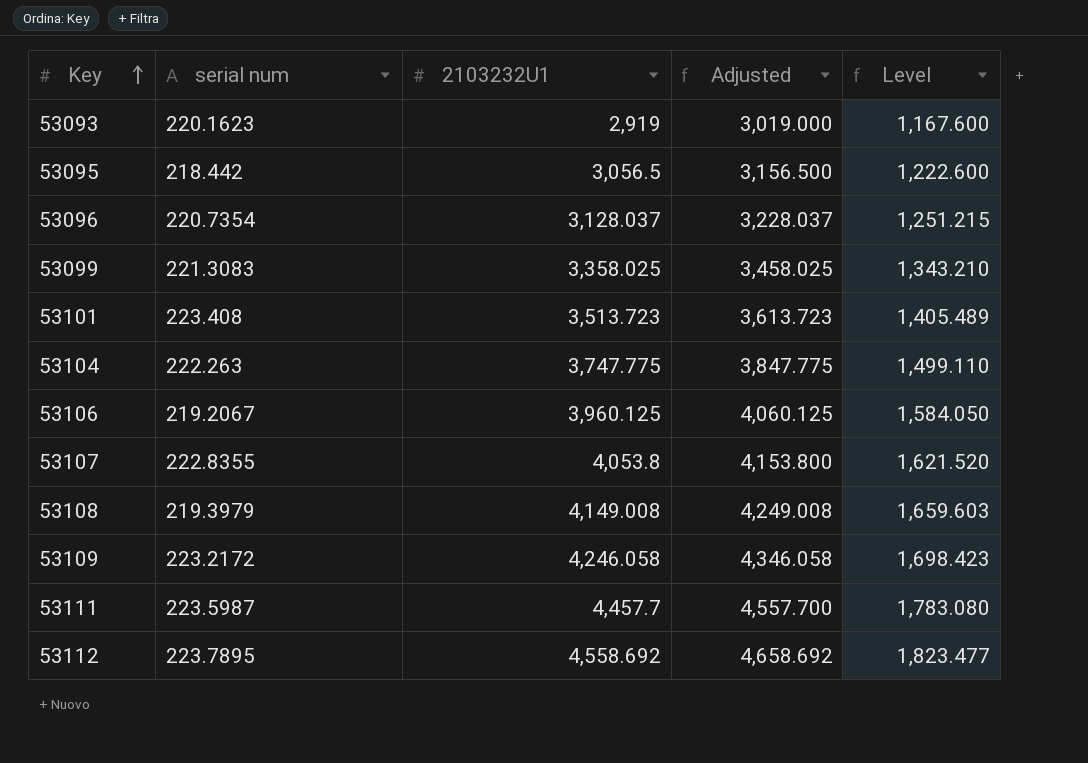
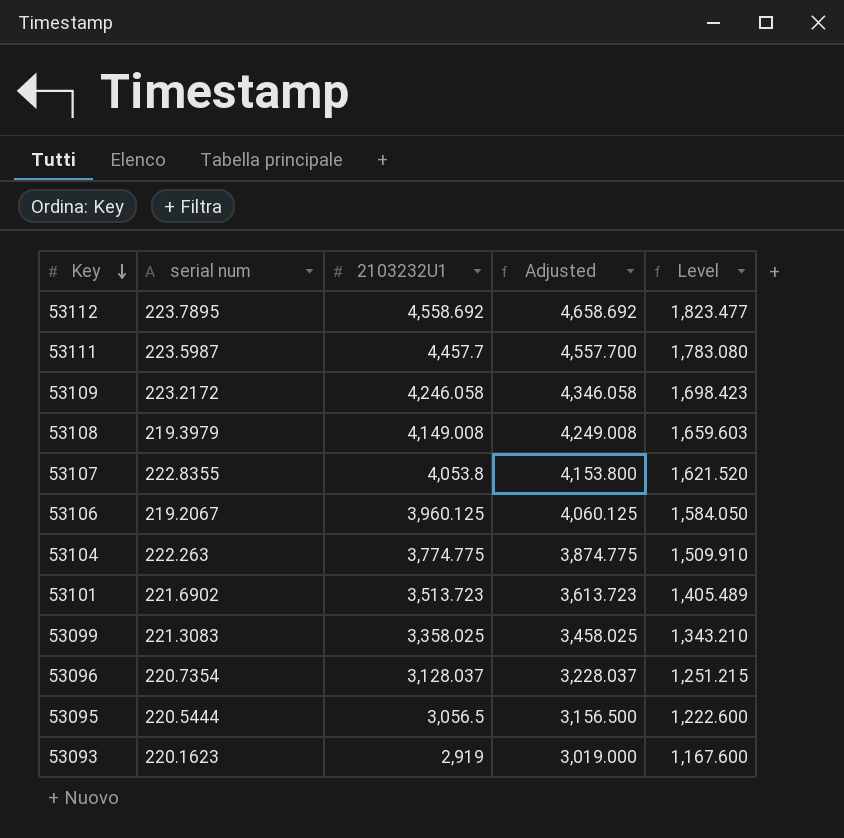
row order: Key ascending -> Key descending
53104 | 2103232U1: 3,747.775 -> 3,774.775
53104 | Adjusted: 3,847.775 -> 3,874.775
53104 | Level: 1,499.110 -> 1,509.910
53101 | serial num: 223.408 -> 221.6902
53095 | serial num: 218.442 -> 220.5444

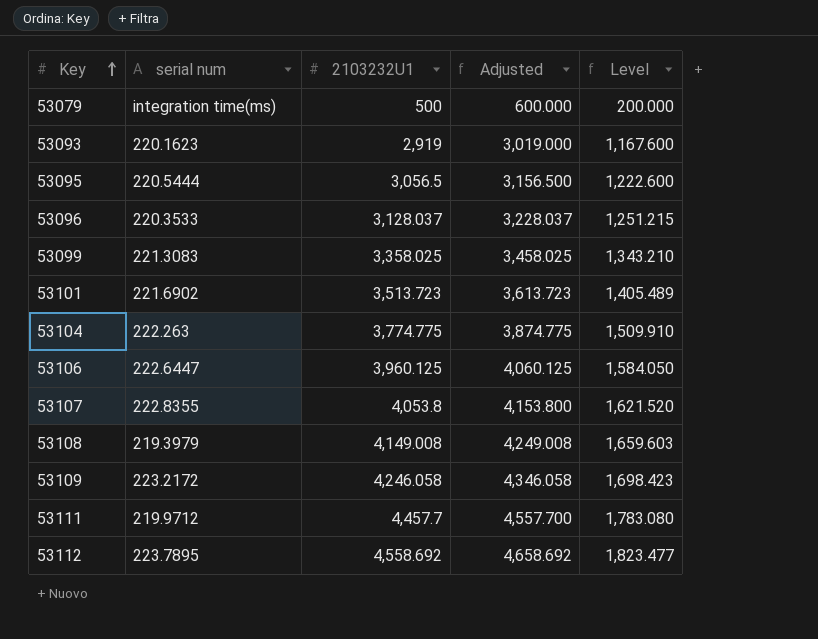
row order: Key descending -> Key ascending
row 53079: none -> integration time(ms) | 500 | 600.000 | 200.000
53096 | serial num: 220.7354 -> 220.3533
53106 | serial num: 219.2067 -> 222.6447
53111 | serial num: 223.5987 -> 219.9712

